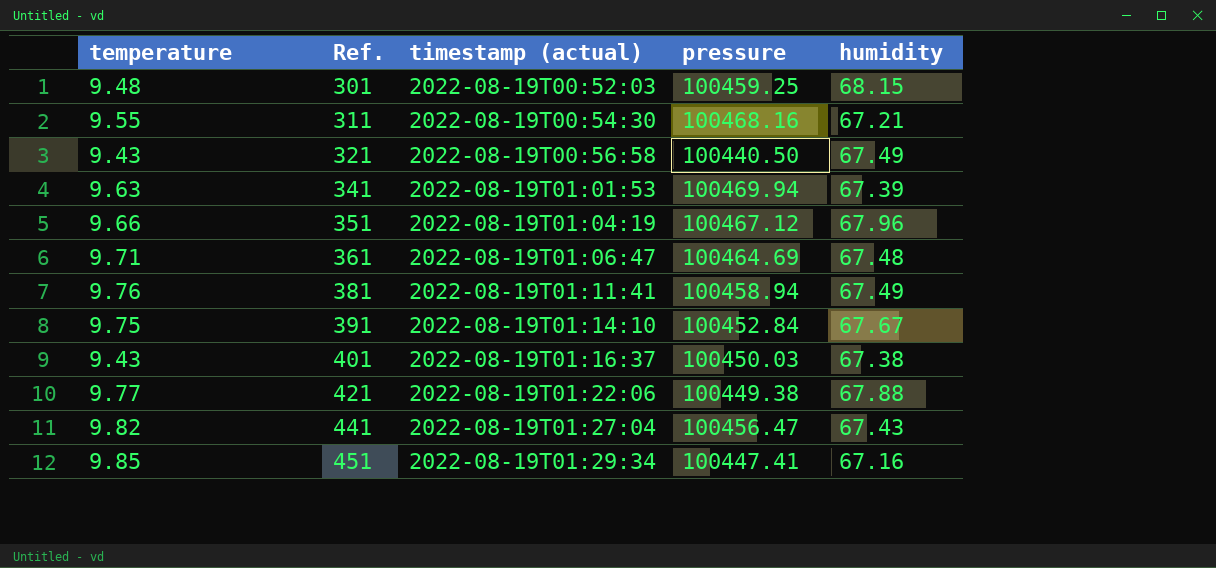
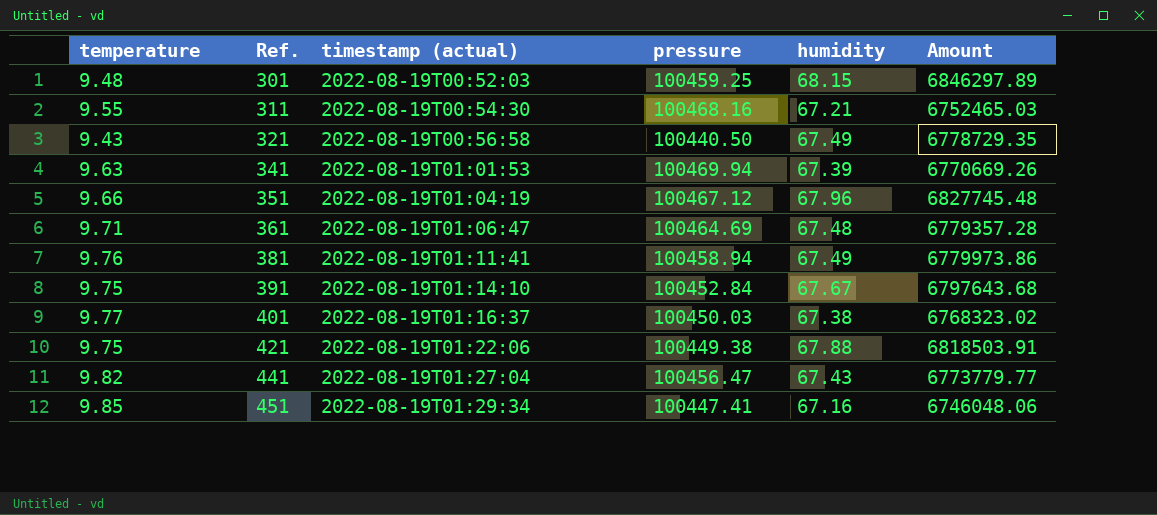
column Amount | formula: none -> [pressure] * [humidity]
401 | temperature: 9.43 -> 9.77
421 | temperature: 9.77 -> 9.75

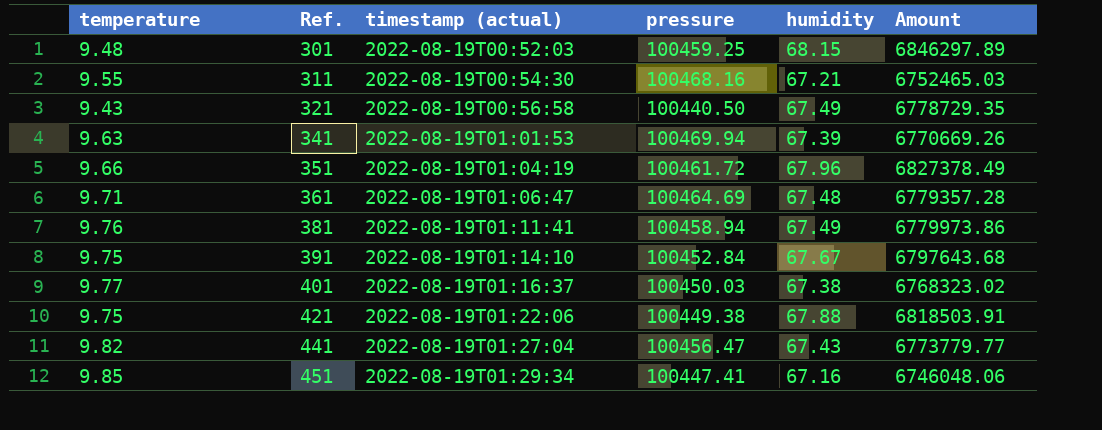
351 | pressure: 100467.12 -> 100461.72
351 | Amount: 6827745.48 -> 6827378.49

